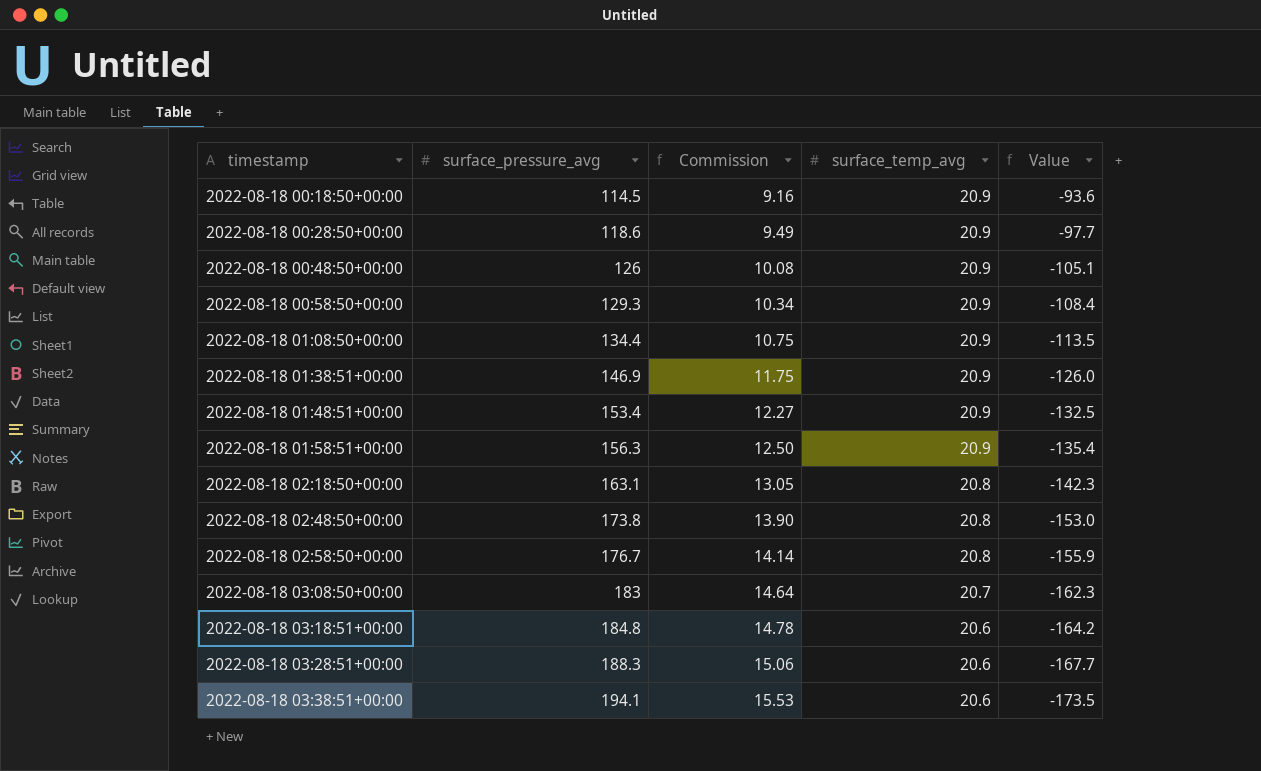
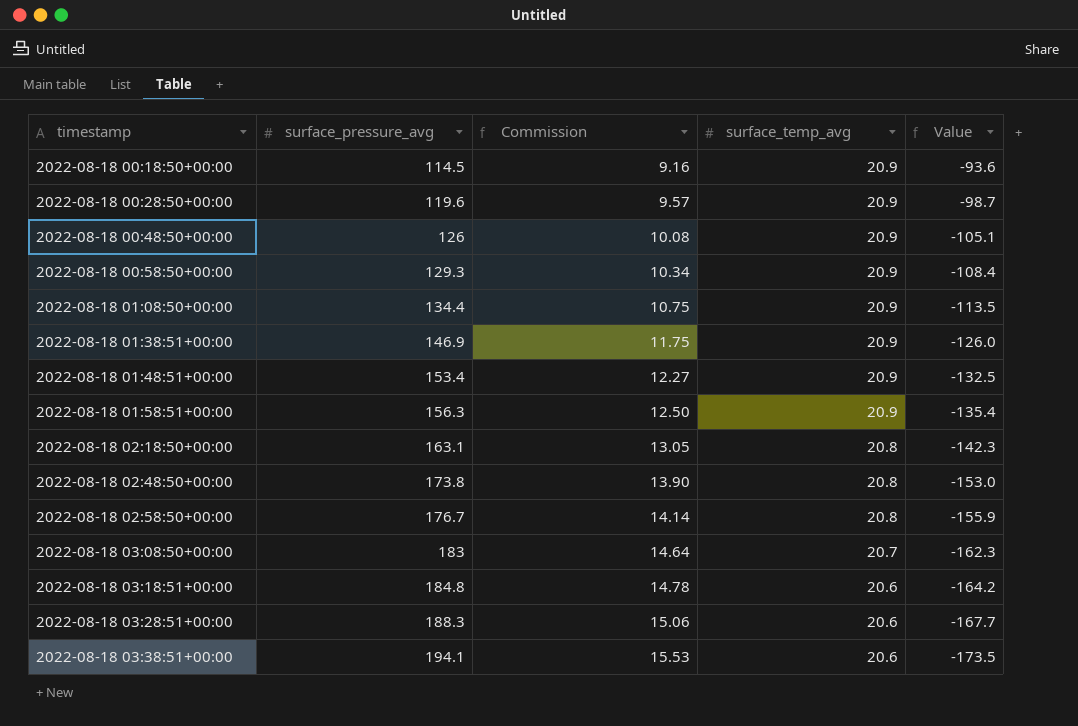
2022-08-18 00:28:50+00:00 | surface_pressure_avg: 118.6 -> 119.6
2022-08-18 00:28:50+00:00 | Commission: 9.49 -> 9.57
2022-08-18 00:28:50+00:00 | Value: -97.7 -> -98.7

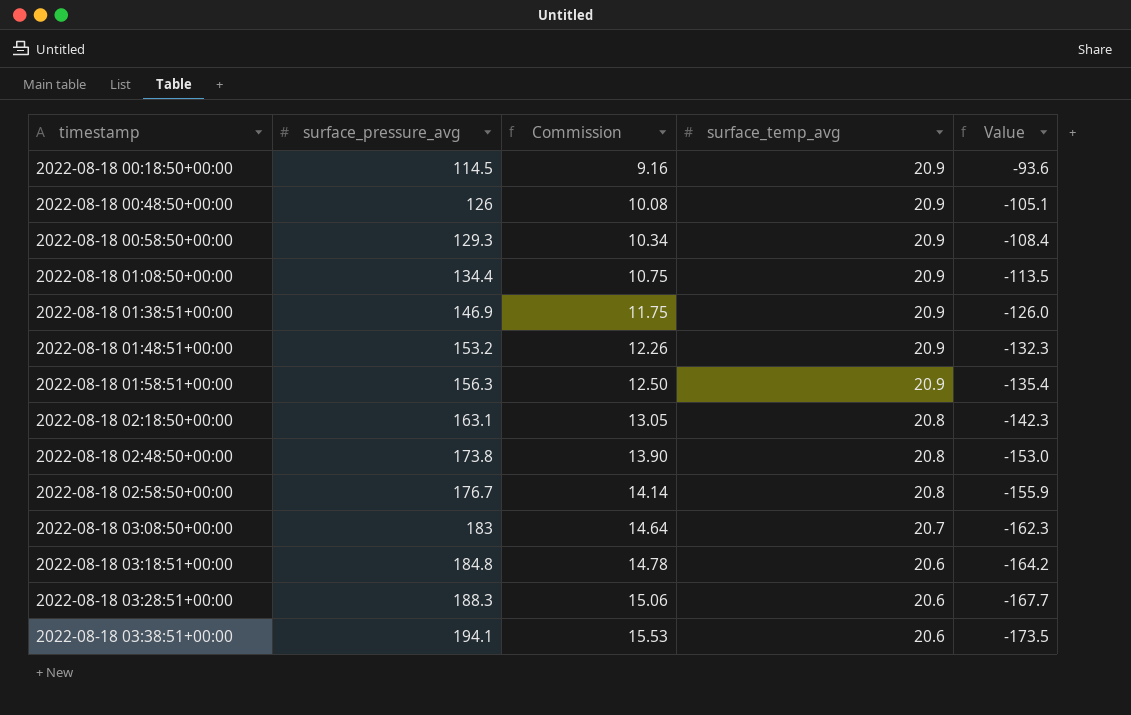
row 2022-08-18 00:28:50+00:00: 119.6 | 9.57 | 20.9 | -98.7 -> none
2022-08-18 01:48:51+00:00 | surface_pressure_avg: 153.4 -> 153.2
2022-08-18 01:48:51+00:00 | Commission: 12.27 -> 12.26
2022-08-18 01:48:51+00:00 | Value: -132.5 -> -132.3

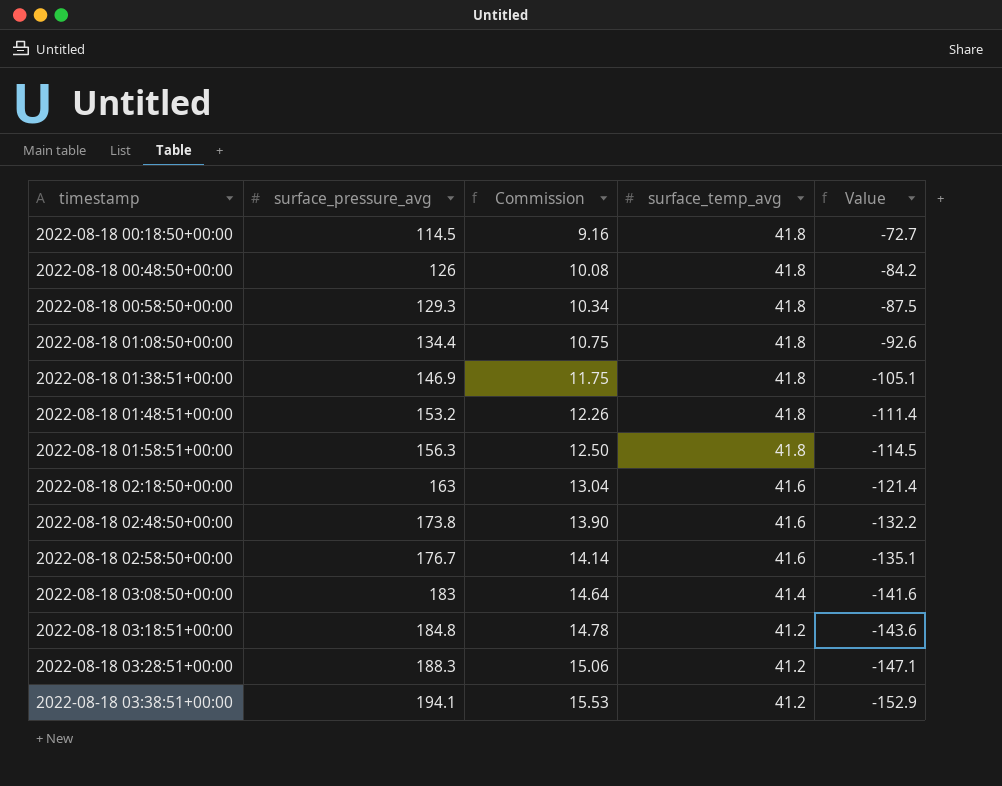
2022-08-18 00:18:50+00:00 | surface_temp_avg: 20.9 -> 41.8
2022-08-18 00:18:50+00:00 | Value: -93.6 -> -72.7
2022-08-18 00:48:50+00:00 | surface_temp_avg: 20.9 -> 41.8
2022-08-18 00:48:50+00:00 | Value: -105.1 -> -84.2
2022-08-18 00:58:50+00:00 | surface_temp_avg: 20.9 -> 41.8
2022-08-18 00:58:50+00:00 | Value: -108.4 -> -87.5
2022-08-18 01:08:50+00:00 | surface_temp_avg: 20.9 -> 41.8
2022-08-18 01:08:50+00:00 | Value: -113.5 -> -92.6
2022-08-18 01:38:51+00:00 | surface_temp_avg: 20.9 -> 41.8
2022-08-18 01:38:51+00:00 | Value: -126.0 -> -105.1
2022-08-18 01:48:51+00:00 | surface_temp_avg: 20.9 -> 41.8
2022-08-18 01:48:51+00:00 | Value: -132.3 -> -111.4
2022-08-18 01:58:51+00:00 | surface_temp_avg: 20.9 -> 41.8
2022-08-18 01:58:51+00:00 | Value: -135.4 -> -114.5
2022-08-18 02:18:50+00:00 | surface_pressure_avg: 163.1 -> 163
2022-08-18 02:18:50+00:00 | Commission: 13.05 -> 13.04
2022-08-18 02:18:50+00:00 | surface_temp_avg: 20.8 -> 41.6
2022-08-18 02:18:50+00:00 | Value: -142.3 -> -121.4
2022-08-18 02:48:50+00:00 | surface_temp_avg: 20.8 -> 41.6
2022-08-18 02:48:50+00:00 | Value: -153.0 -> -132.2
2022-08-18 02:58:50+00:00 | surface_temp_avg: 20.8 -> 41.6
2022-08-18 02:58:50+00:00 | Value: -155.9 -> -135.1
2022-08-18 03:08:50+00:00 | surface_temp_avg: 20.7 -> 41.4
2022-08-18 03:08:50+00:00 | Value: -162.3 -> -141.6
2022-08-18 03:18:51+00:00 | surface_temp_avg: 20.6 -> 41.2
2022-08-18 03:18:51+00:00 | Value: -164.2 -> -143.6
2022-08-18 03:28:51+00:00 | surface_temp_avg: 20.6 -> 41.2
2022-08-18 03:28:51+00:00 | Value: -167.7 -> -147.1
2022-08-18 03:38:51+00:00 | surface_temp_avg: 20.6 -> 41.2
2022-08-18 03:38:51+00:00 | Value: -173.5 -> -152.9

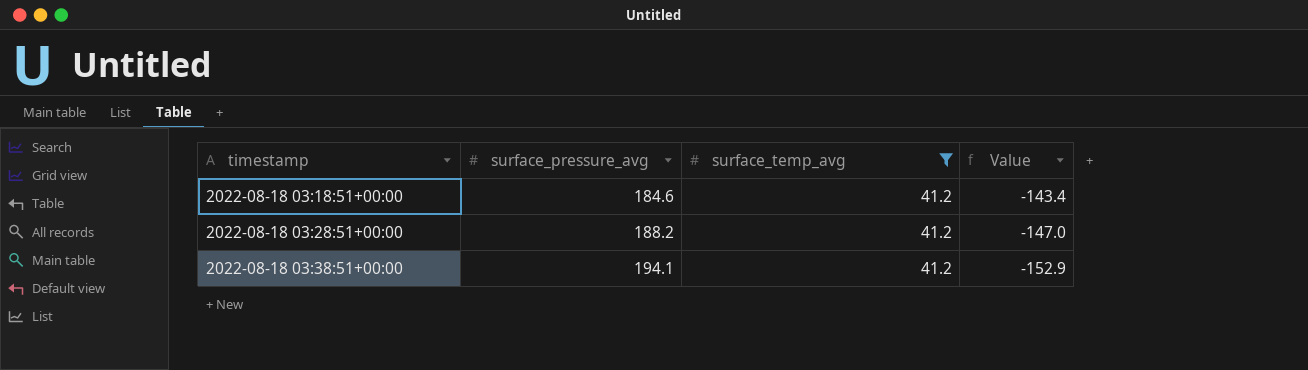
filter: none -> surface_temp_avg = 41.2
column Commission | formula: [surface_pressure_avg] * 0.08 -> none
2022-08-18 03:18:51+00:00 | surface_pressure_avg: 184.8 -> 184.6
2022-08-18 03:18:51+00:00 | Value: -143.6 -> -143.4
2022-08-18 03:28:51+00:00 | surface_pressure_avg: 188.3 -> 188.2
2022-08-18 03:28:51+00:00 | Value: -147.1 -> -147.0

